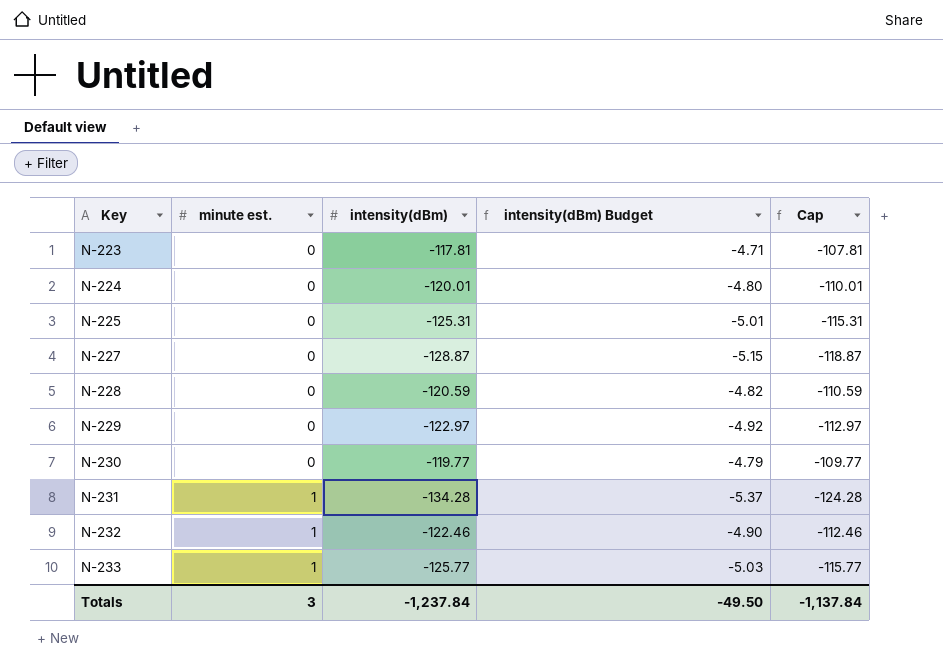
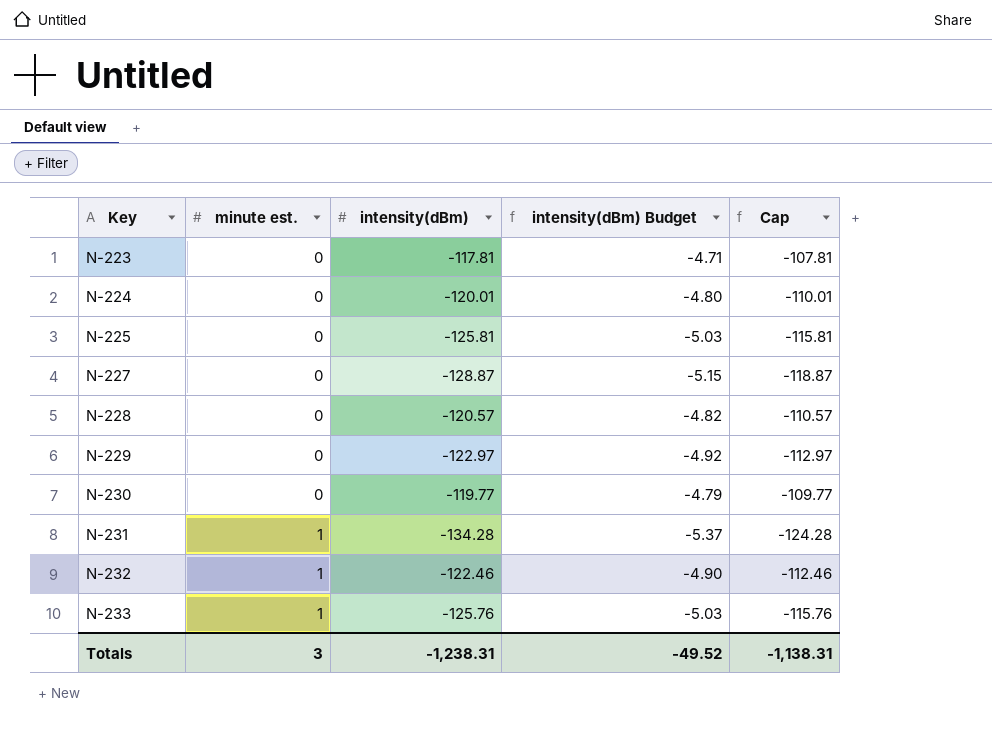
N-225 | intensity(dBm): -125.31 -> -125.81
N-225 | intensity(dBm) Budget: -5.01 -> -5.03
N-225 | Cap: -115.31 -> -115.81
N-228 | intensity(dBm): -120.59 -> -120.57
N-228 | Cap: -110.59 -> -110.57
N-233 | intensity(dBm): -125.77 -> -125.76
N-233 | Cap: -115.77 -> -115.76
Totals | intensity(dBm): -1,237.84 -> -1,238.31
Totals | intensity(dBm) Budget: -49.50 -> -49.52
Totals | Cap: -1,137.84 -> -1,138.31

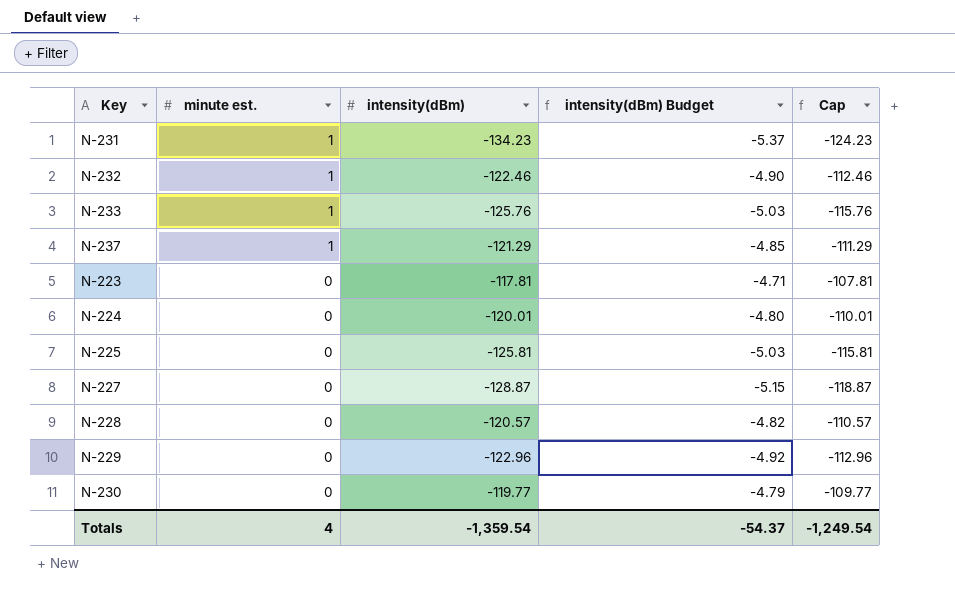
row order: Key ascending -> minute est. descending
N-231 | intensity(dBm): -134.28 -> -134.23
N-231 | Cap: -124.28 -> -124.23
row N-237: none -> 1 | -121.29 | -4.85 | -111.29
N-229 | intensity(dBm): -122.97 -> -122.96
N-229 | Cap: -112.97 -> -112.96
Totals | minute est.: 3 -> 4
Totals | intensity(dBm): -1,238.31 -> -1,359.54
Totals | intensity(dBm) Budget: -49.52 -> -54.37
Totals | Cap: -1,138.31 -> -1,249.54

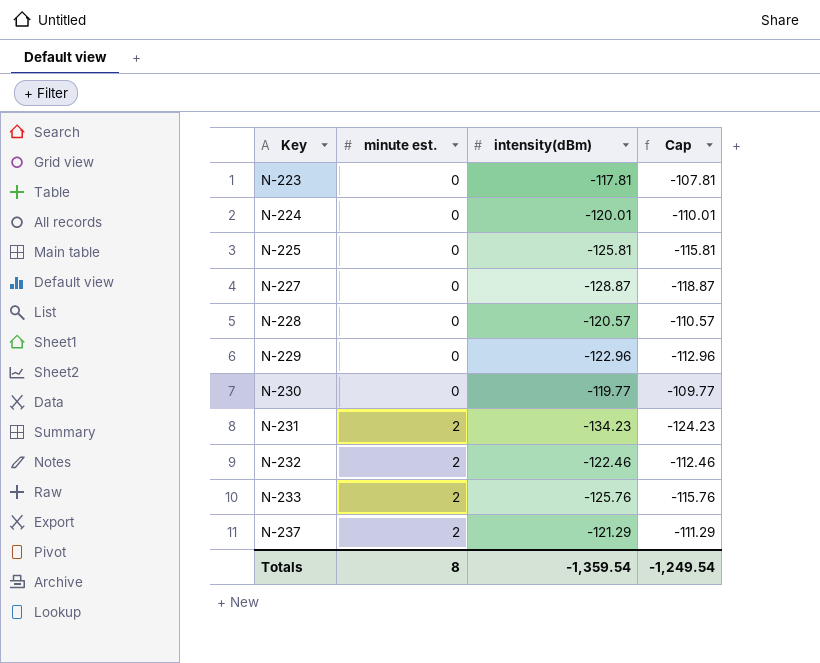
row order: minute est. descending -> Key ascending
column intensity(dBm) Budget | formula: [intensity(dBm)] * 0.04 -> none
N-231 | minute est.: 1 -> 2
N-232 | minute est.: 1 -> 2
N-233 | minute est.: 1 -> 2
N-237 | minute est.: 1 -> 2
Totals | minute est.: 4 -> 8

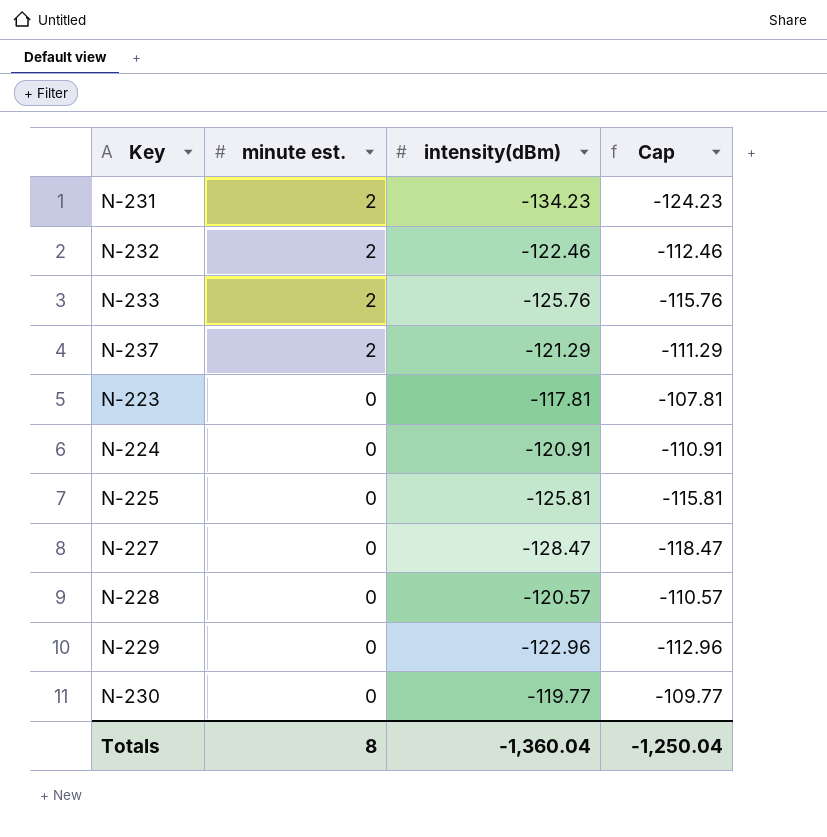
row order: Key ascending -> minute est. descending
N-224 | intensity(dBm): -120.01 -> -120.91
N-224 | Cap: -110.01 -> -110.91
N-227 | intensity(dBm): -128.87 -> -128.47
N-227 | Cap: -118.87 -> -118.47
Totals | intensity(dBm): -1,359.54 -> -1,360.04
Totals | Cap: -1,249.54 -> -1,250.04

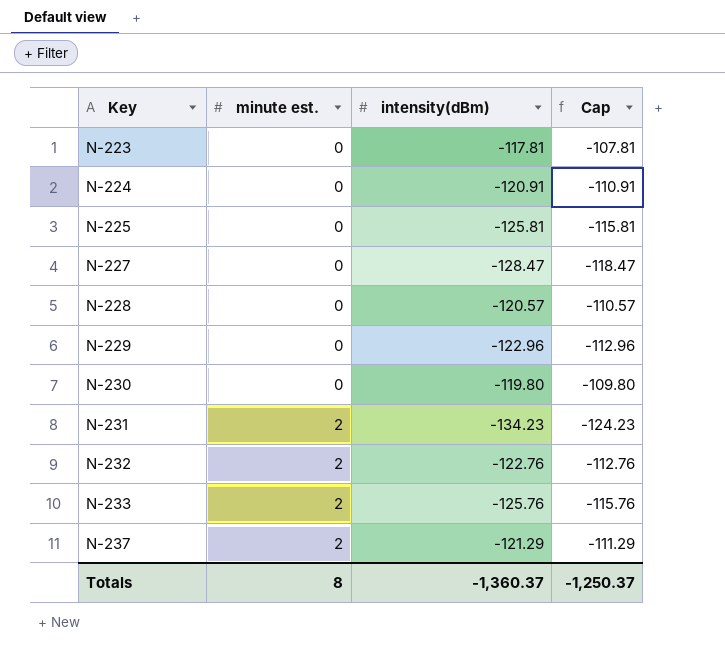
row order: minute est. descending -> Key ascending
N-230 | intensity(dBm): -119.77 -> -119.80
N-230 | Cap: -109.77 -> -109.80
N-232 | intensity(dBm): -122.46 -> -122.76
N-232 | Cap: -112.46 -> -112.76
Totals | intensity(dBm): -1,360.04 -> -1,360.37
Totals | Cap: -1,250.04 -> -1,250.37

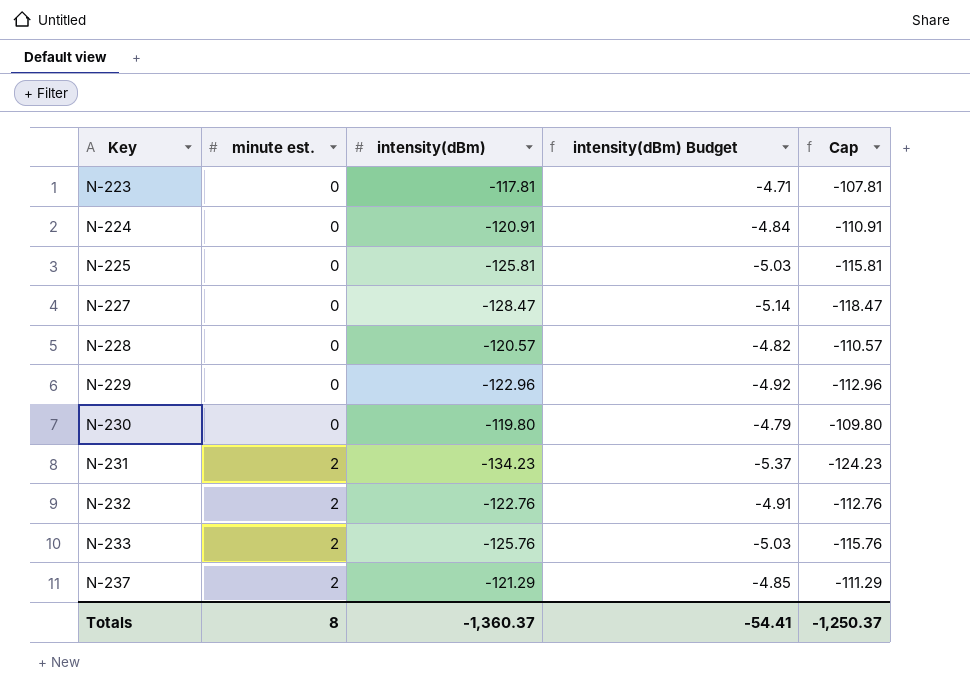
column intensity(dBm) Budget | formula: none -> [intensity(dBm)] * 0.04

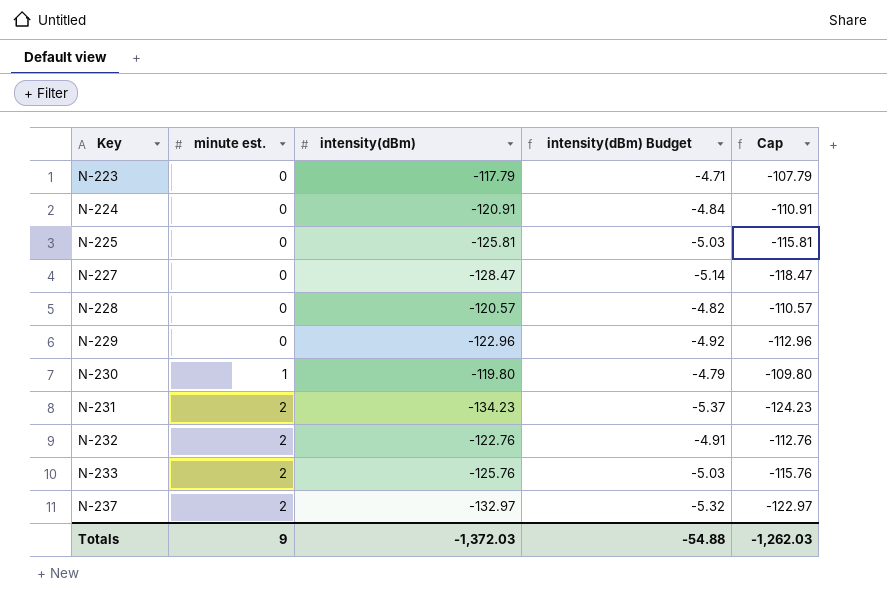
N-223 | intensity(dBm): -117.81 -> -117.79
N-223 | Cap: -107.81 -> -107.79
N-230 | minute est.: 0 -> 1
N-237 | intensity(dBm): -121.29 -> -132.97
N-237 | intensity(dBm) Budget: -4.85 -> -5.32
N-237 | Cap: -111.29 -> -122.97
Totals | minute est.: 8 -> 9
Totals | intensity(dBm): -1,360.37 -> -1,372.03
Totals | intensity(dBm) Budget: -54.41 -> -54.88
Totals | Cap: -1,250.37 -> -1,262.03

